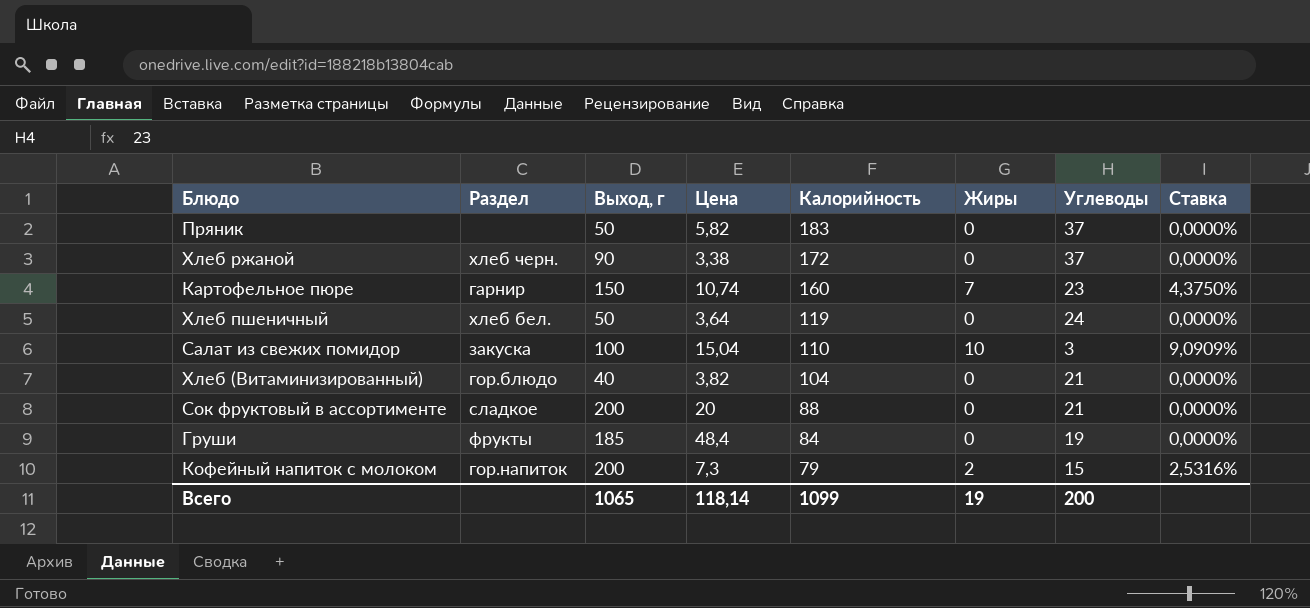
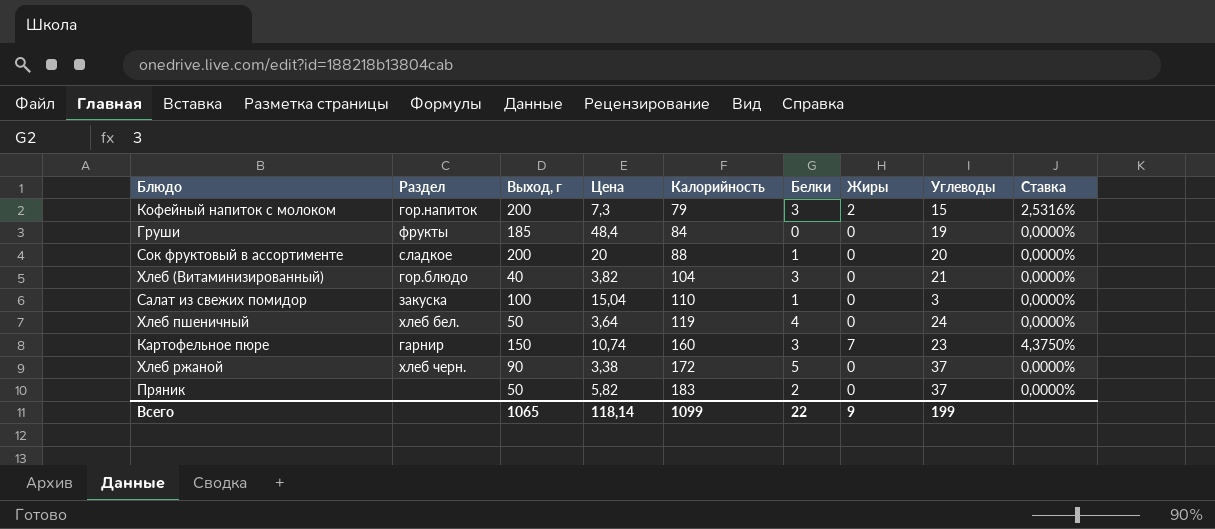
row order: Калорийность descending -> Калорийность ascending
column Белки | position: none -> 6
Сок фруктовый в ассортименте | Углеводы: 21 -> 20
Салат из свежих помидор | Жиры: 10 -> 0
Салат из свежих помидор | Ставка: 9,0909% -> 0,0000%
Всего | Жиры: 19 -> 9
Всего | Углеводы: 200 -> 199

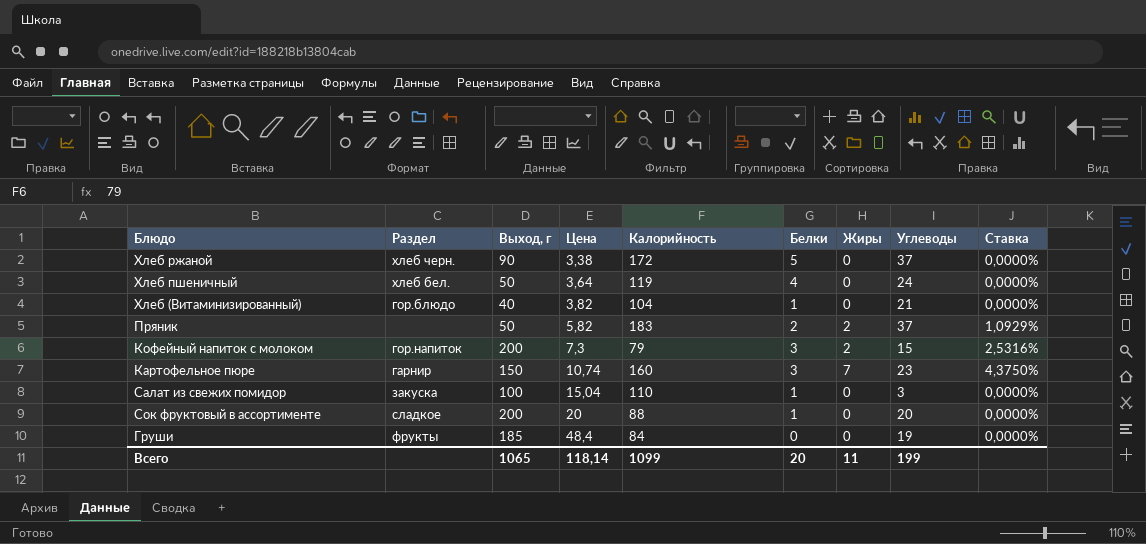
row order: Калорийность ascending -> Цена ascending
Хлеб (Витаминизированный) | Белки: 3 -> 1
Пряник | Жиры: 0 -> 2
Пряник | Ставка: 0,0000% -> 1,0929%
Всего | Белки: 22 -> 20
Всего | Жиры: 9 -> 11

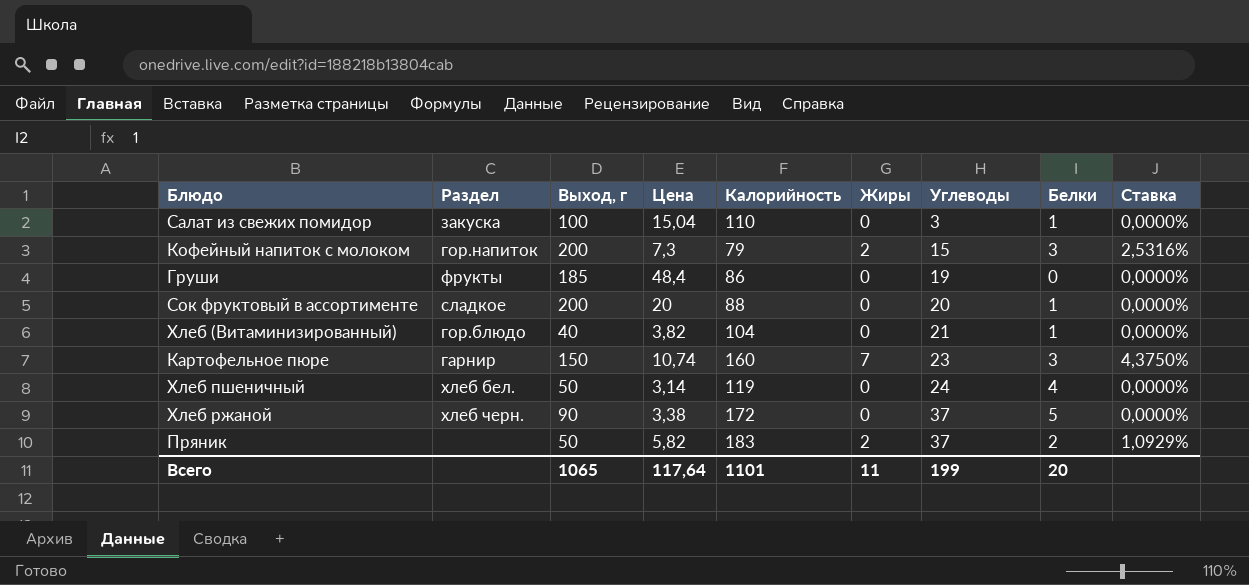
row order: Цена ascending -> Углеводы ascending
column Белки | position: 6 -> 8
Груши | Калорийность: 84 -> 86
Хлеб пшеничный | Цена: 3,64 -> 3,14
Всего | Цена: 118,14 -> 117,64
Всего | Калорийность: 1099 -> 1101

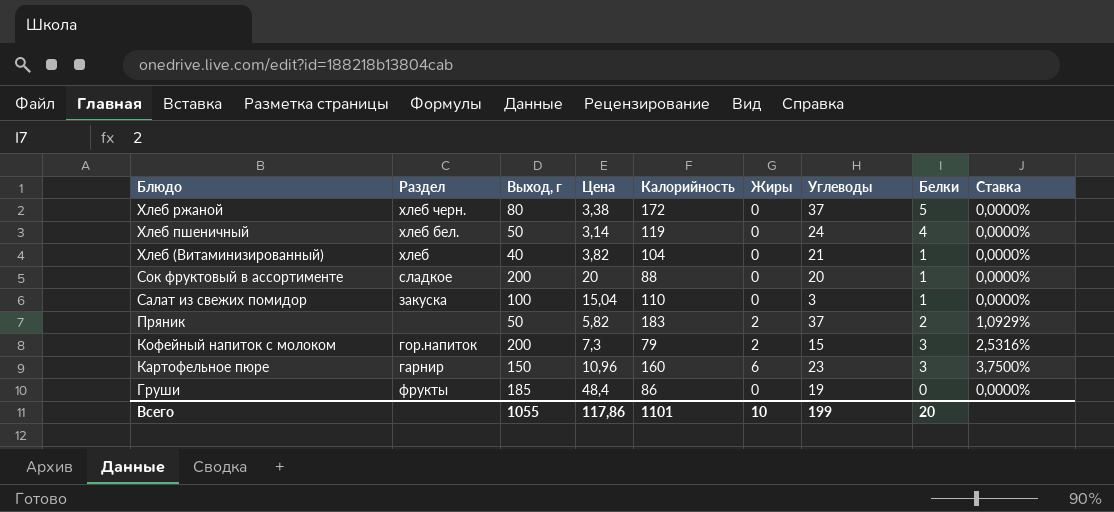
row order: Углеводы ascending -> Блюдо descending
Хлеб ржаной | Выход, г: 90 -> 80
Хлеб (Витаминизированный) | Раздел: гор.блюдо -> хлеб
Картофельное пюре | Цена: 10,74 -> 10,96
Картофельное пюре | Жиры: 7 -> 6
Картофельное пюре | Ставка: 4,3750% -> 3,7500%
Всего | Выход, г: 1065 -> 1055
Всего | Цена: 117,64 -> 117,86
Всего | Жиры: 11 -> 10

